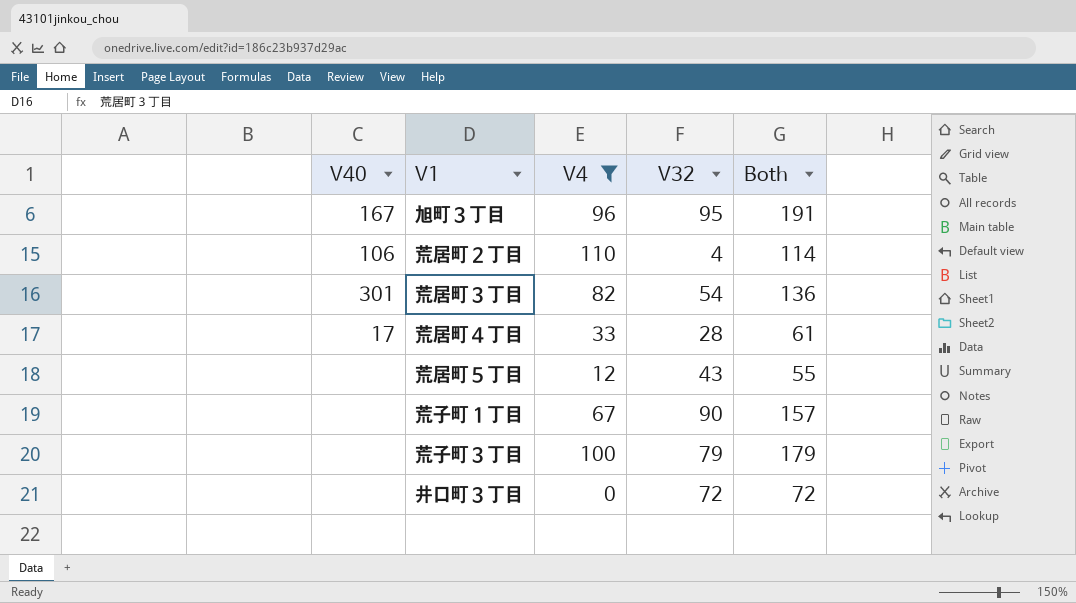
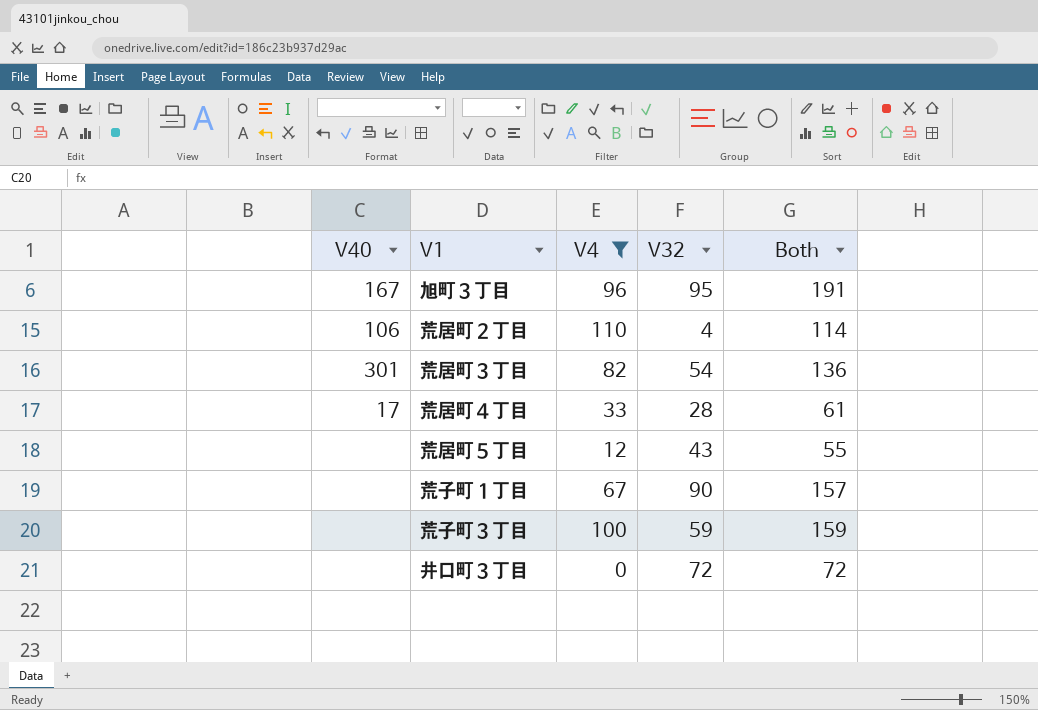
荒子町３丁目 | V32: 79 -> 59
荒子町３丁目 | Both: 179 -> 159

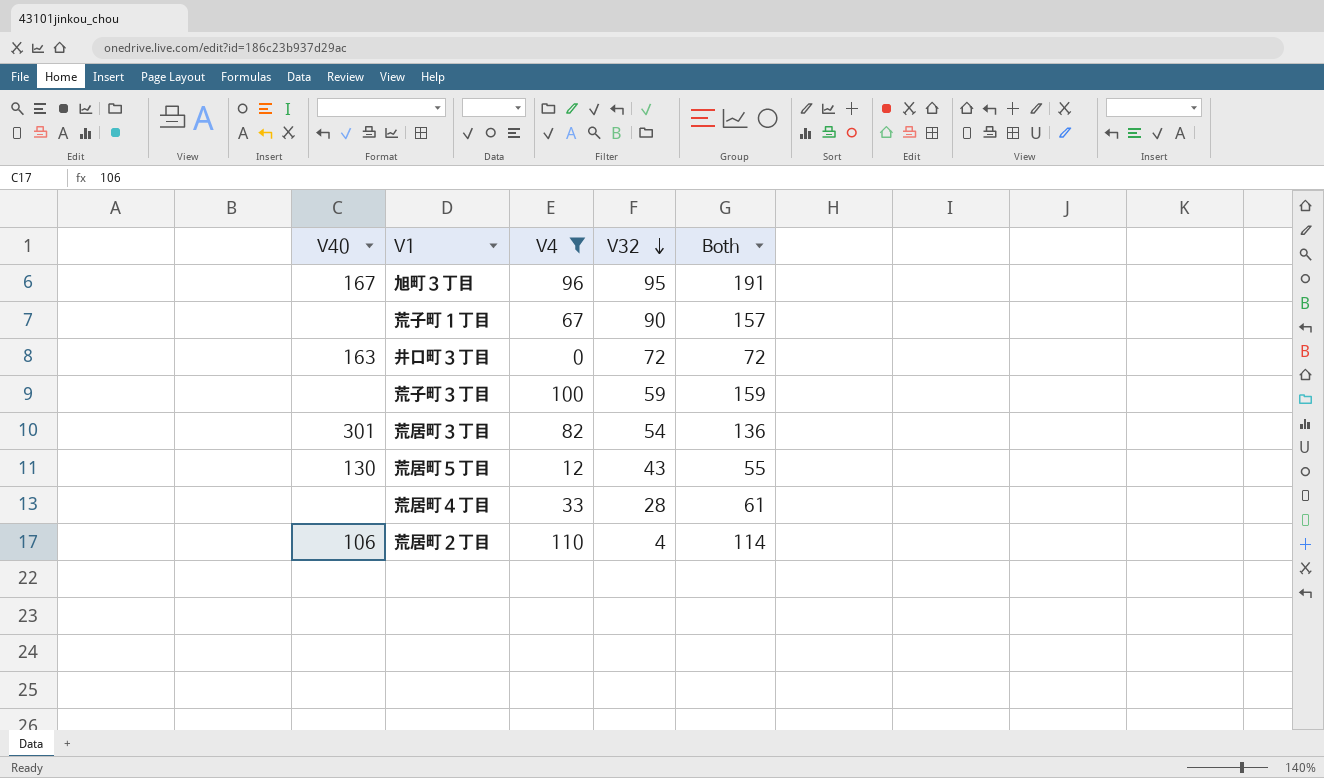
row order: none -> V32 descending
井口町３丁目 | V40: none -> 163
荒居町５丁目 | V40: none -> 130
荒居町４丁目 | V40: 17 -> none

